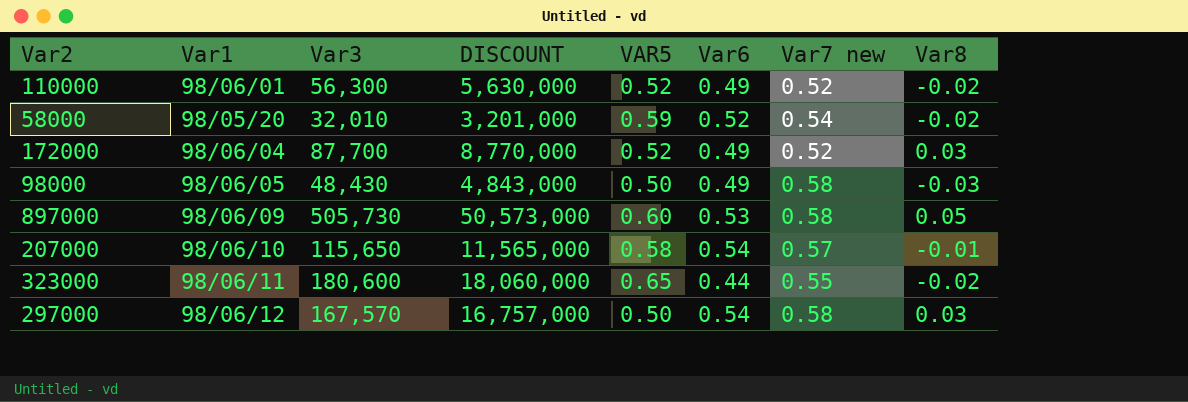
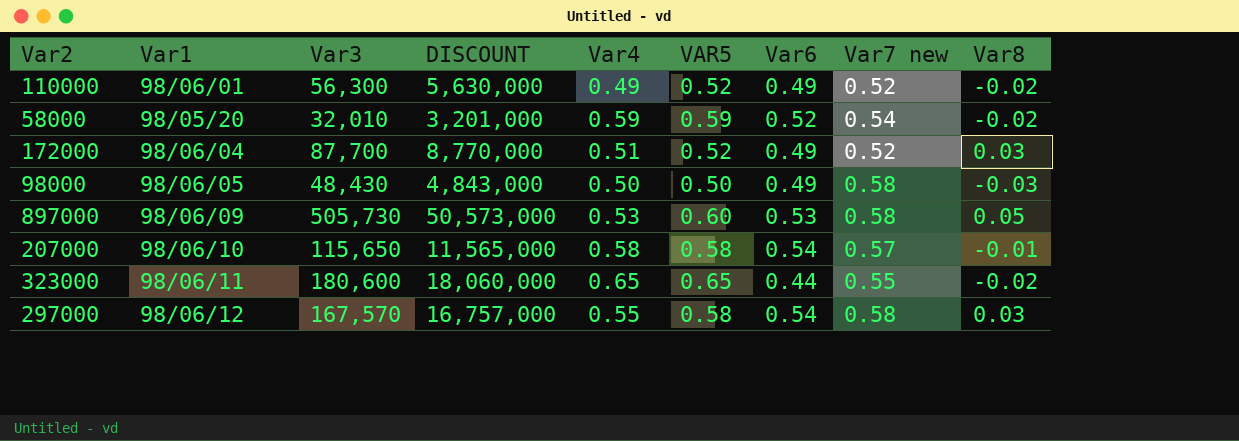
column Var4 | position: none -> 5
297000 | VAR5: 0.50 -> 0.58

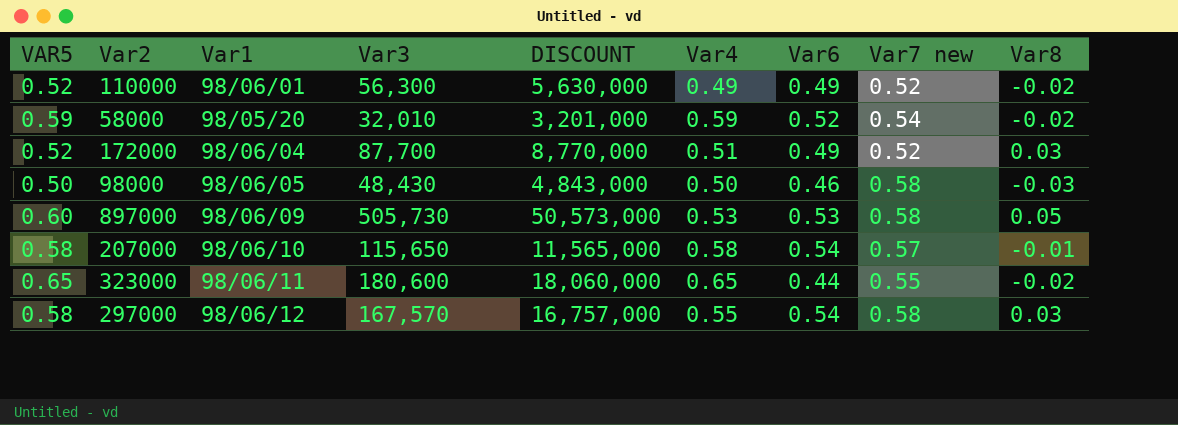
column VAR5 | position: 6 -> 1
98000 | Var6: 0.49 -> 0.46

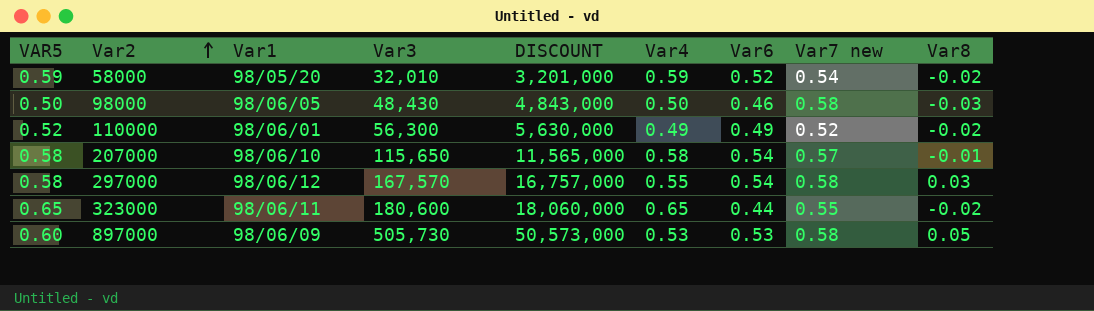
row order: none -> Var2 ascending
row 172000: 0.52 | 98/06/04 | 87,700 | 8,770,000 | 0.51 | 0.49 | 0.52 | 0.03 -> none

